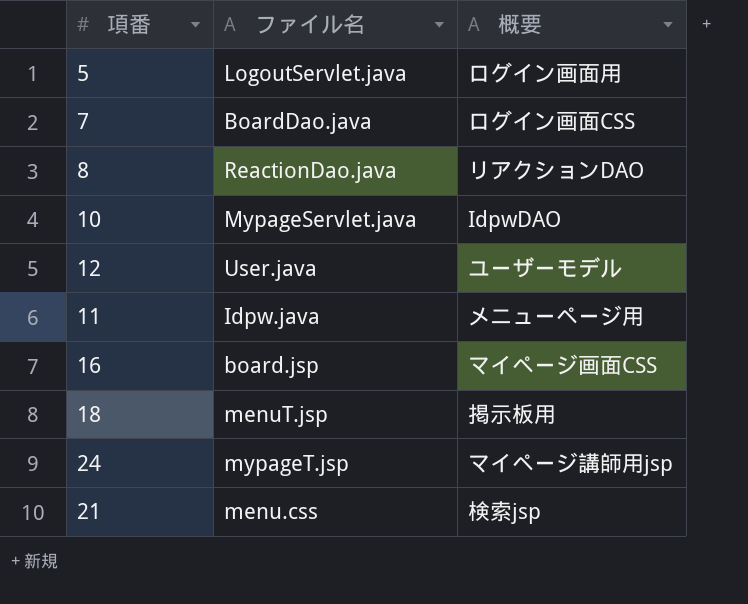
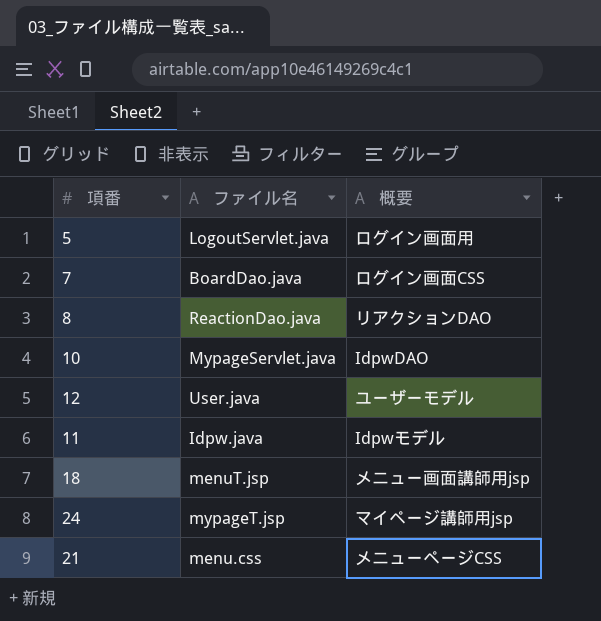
row 16: board.jsp | マイページ画面CSS -> none
11 | 概要: メニューページ用 -> Idpwモデル
18 | 概要: 掲示板用 -> メニュー画面講師用jsp
21 | 概要: 検索jsp -> メニューページCSS

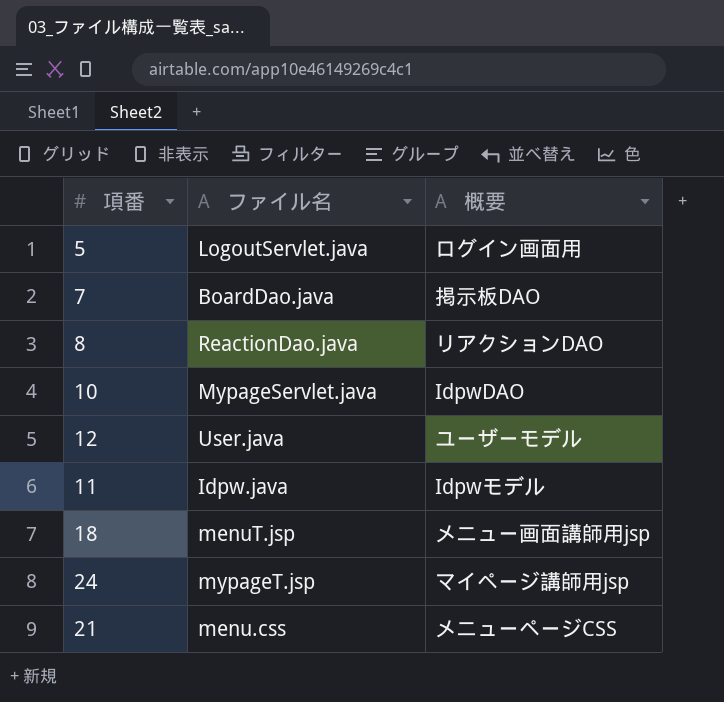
7 | 概要: ログイン画面CSS -> 掲示板DAO

